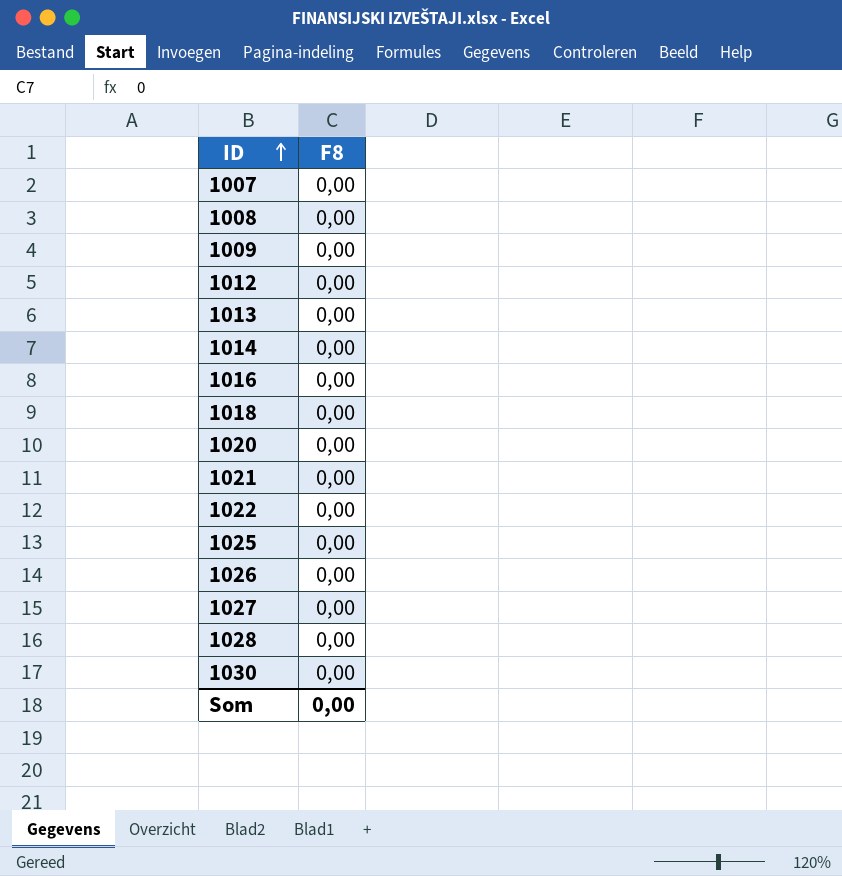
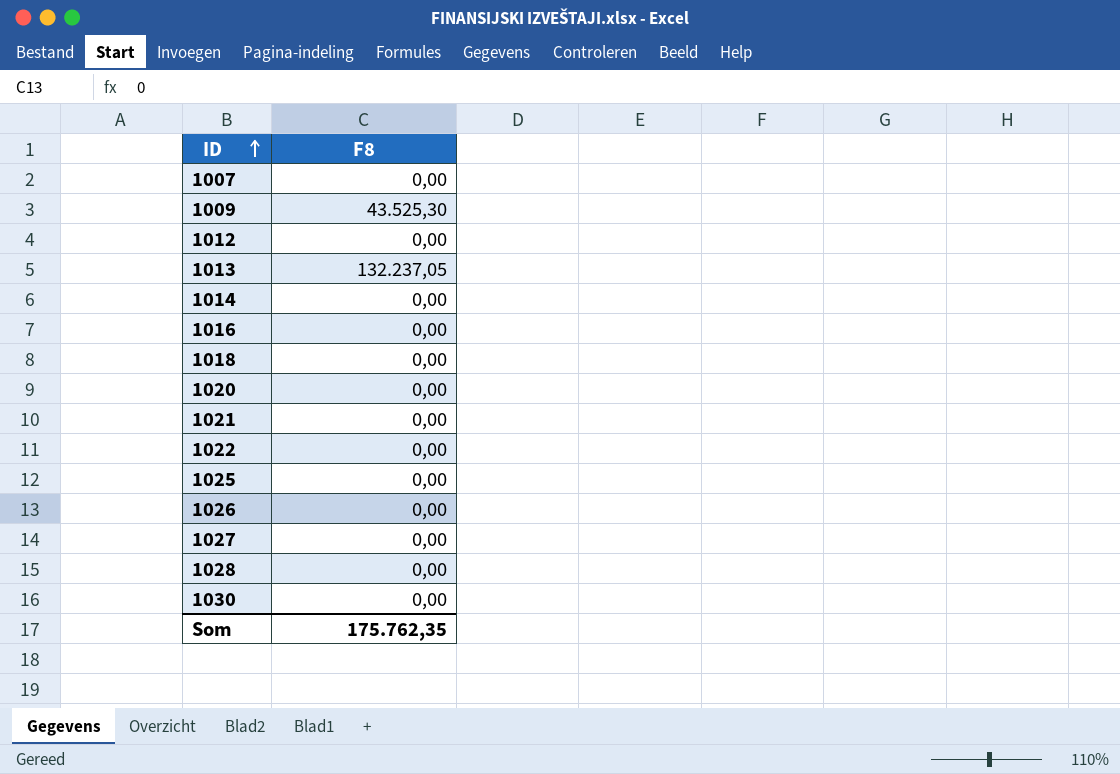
row 1008: 0,00 -> none
1009 | F8: 0,00 -> 43.525,30
1013 | F8: 0,00 -> 132.237,05
Som | F8: 0,00 -> 175.762,35

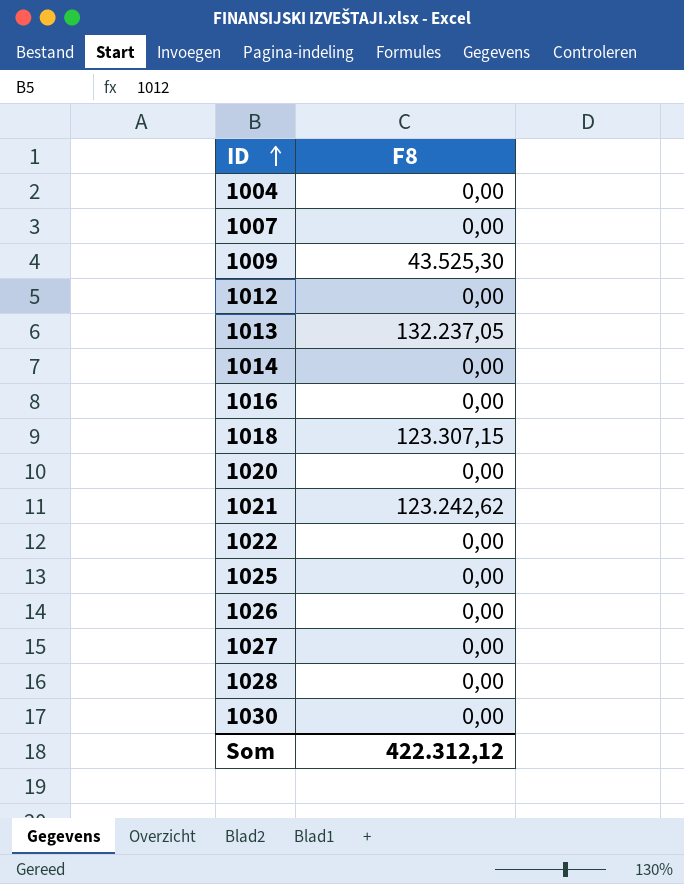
row 1004: none -> 0,00
1018 | F8: 0,00 -> 123.307,15
1021 | F8: 0,00 -> 123.242,62
Som | F8: 175.762,35 -> 422.312,12

